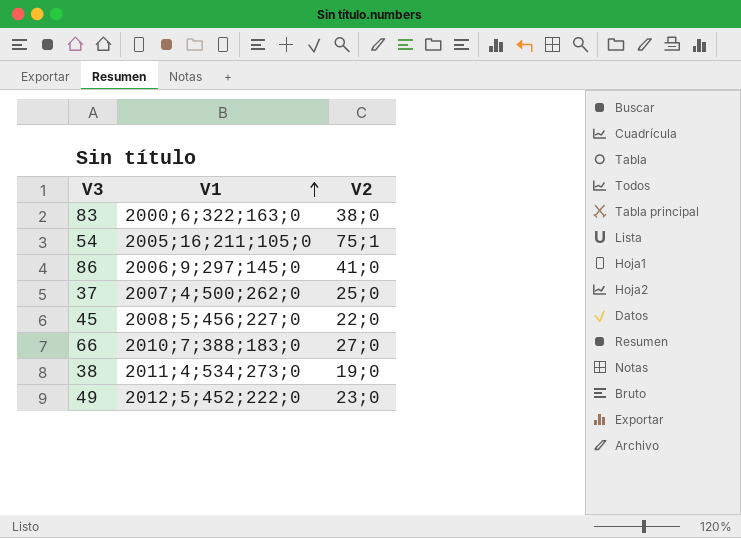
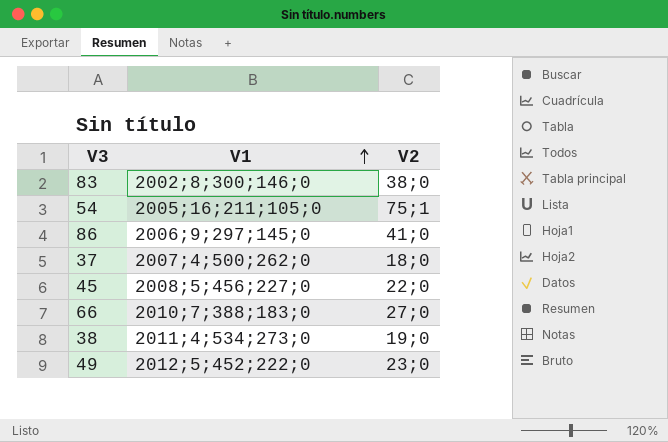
83 | V1: 2000;6;322;163;0 -> 2002;8;300;146;0
37 | V2: 25;0 -> 18;0

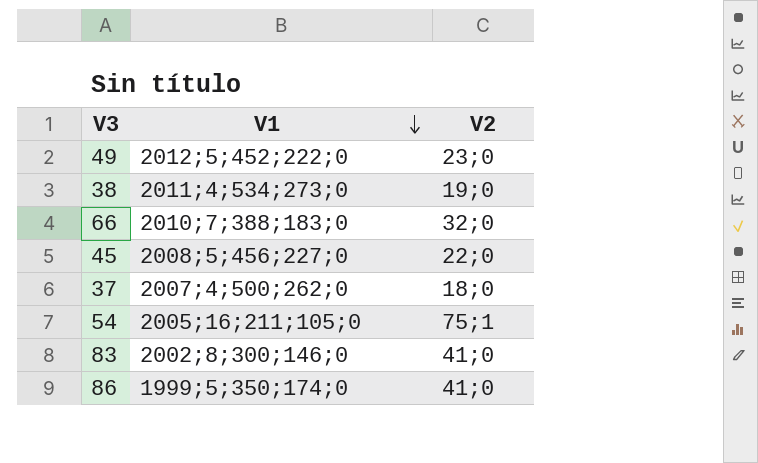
row order: V1 ascending -> V1 descending
66 | V2: 27;0 -> 32;0
83 | V2: 38;0 -> 41;0
86 | V1: 2006;9;297;145;0 -> 1999;5;350;174;0

